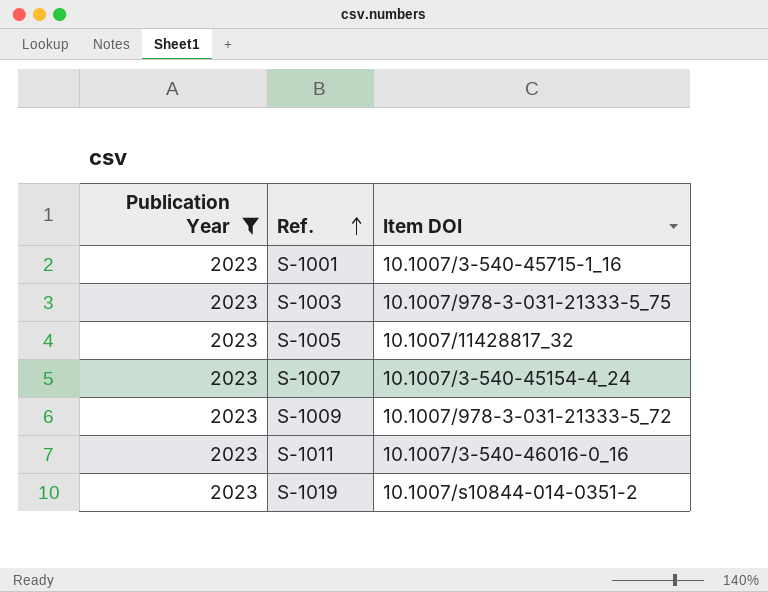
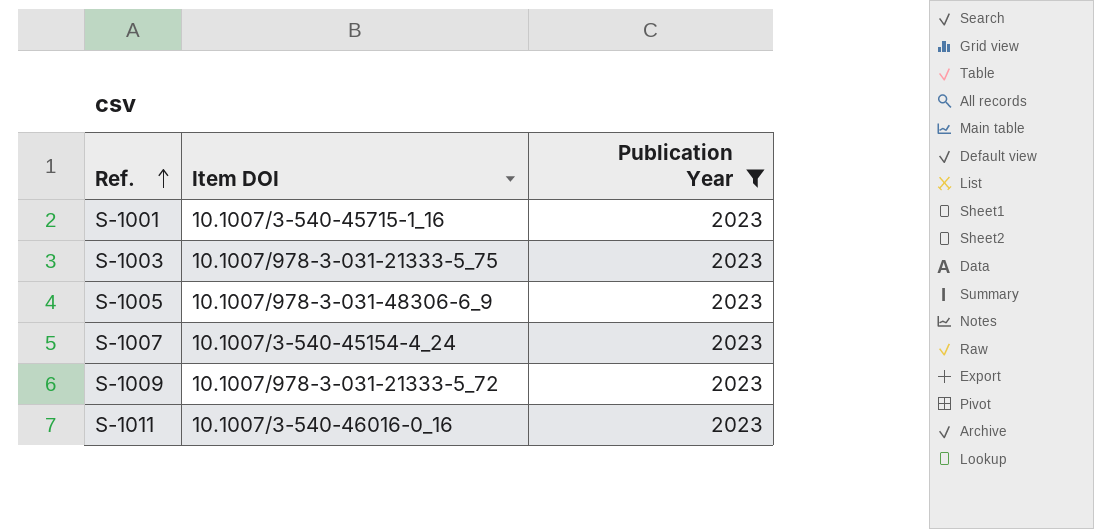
column Publication Year | position: 1 -> 3
row S-1019: 2023 | 10.1007/s10844-014-0351-2 -> none
S-1005 | Item DOI: 10.1007/11428817_32 -> 10.1007/978-3-031-48306-6_9

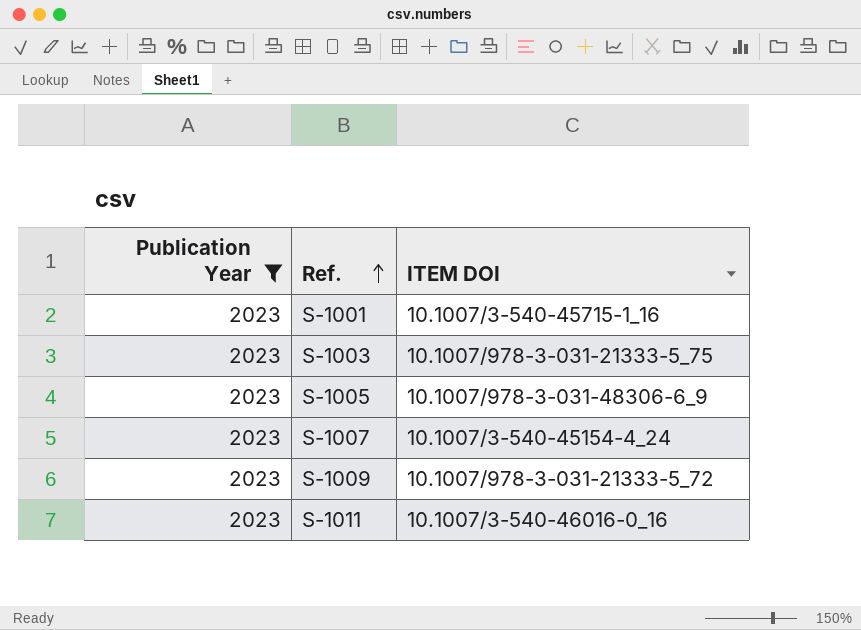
column Publication Year | position: 3 -> 1
column name: Item DOI -> ITEM DOI

